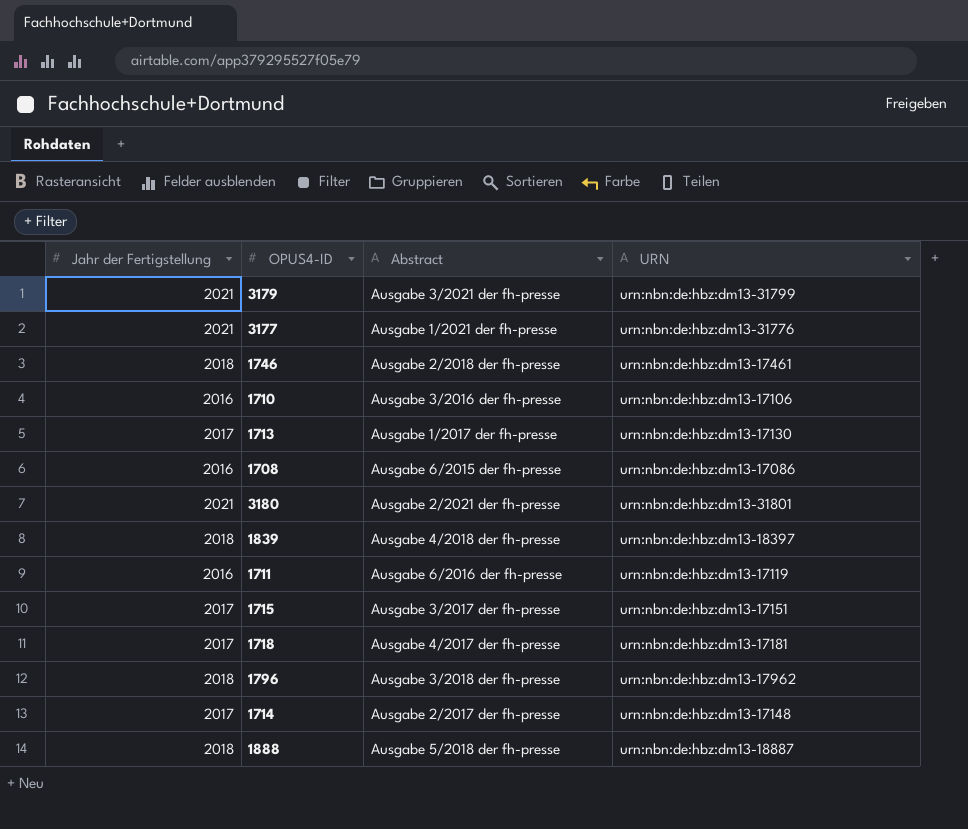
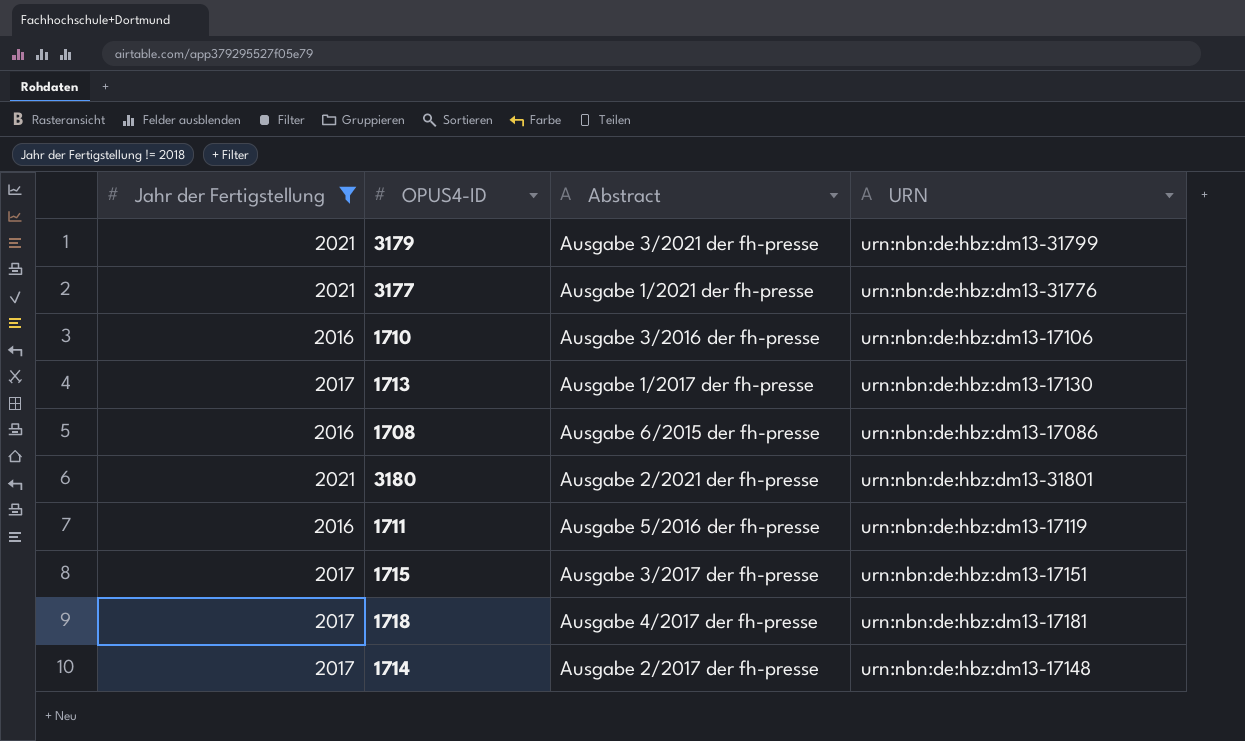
filter: none -> Jahr der Fertigstellung != 2018
1711 | Abstract: Ausgabe 6/2016 der fh-presse -> Ausgabe 5/2016 der fh-presse

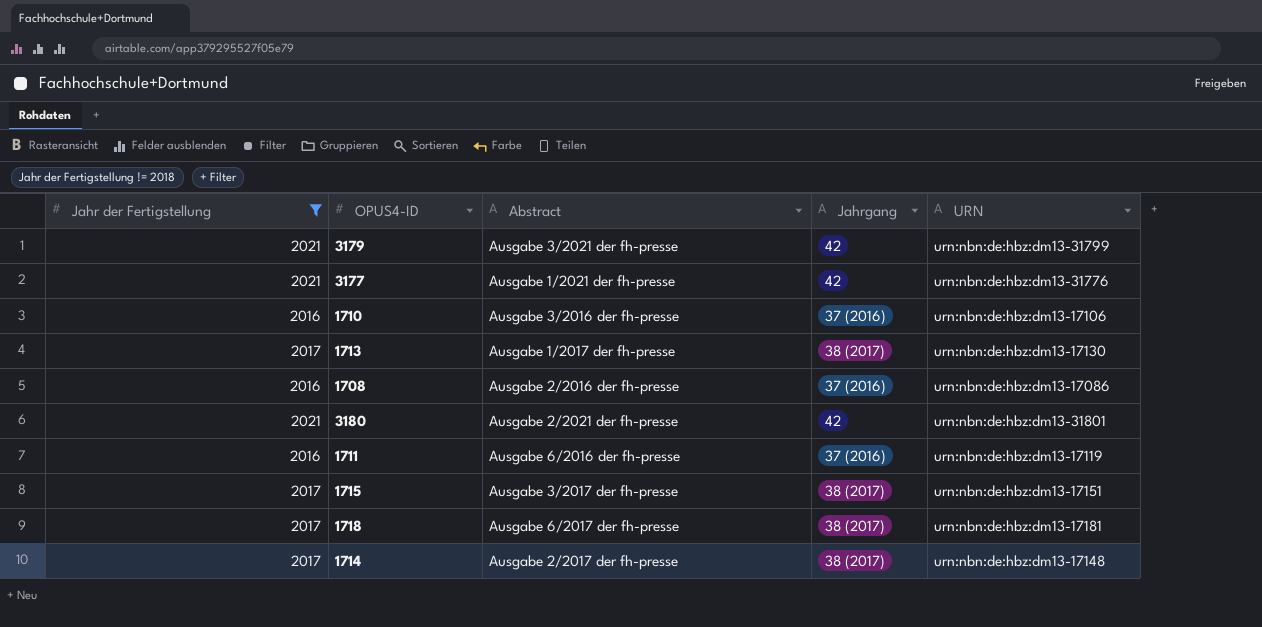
column Jahrgang | position: none -> 4
1708 | Abstract: Ausgabe 6/2015 der fh-presse -> Ausgabe 2/2016 der fh-presse
1711 | Abstract: Ausgabe 5/2016 der fh-presse -> Ausgabe 6/2016 der fh-presse
1718 | Abstract: Ausgabe 4/2017 der fh-presse -> Ausgabe 6/2017 der fh-presse

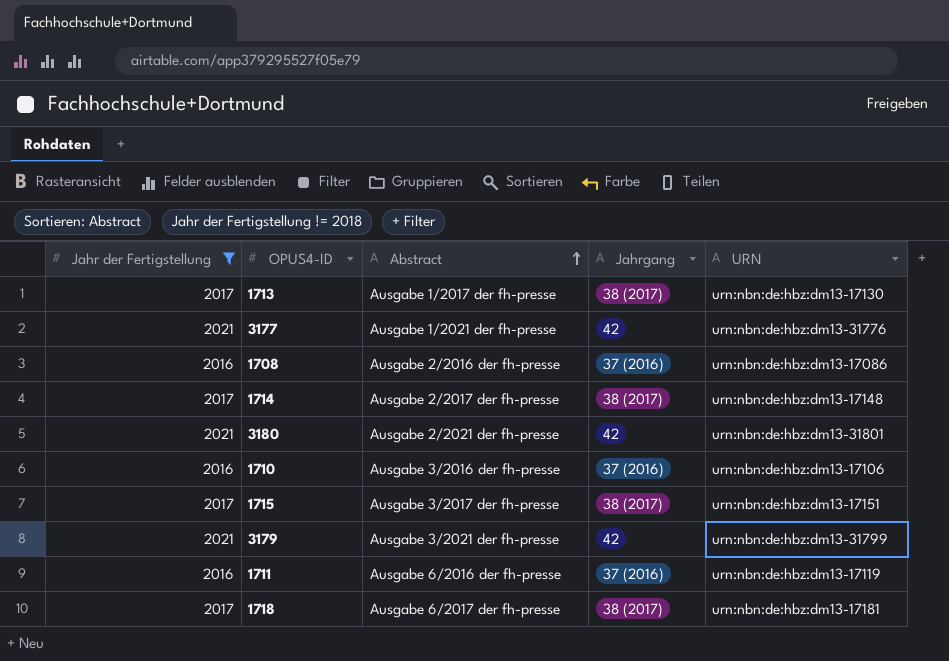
row order: none -> Abstract ascending

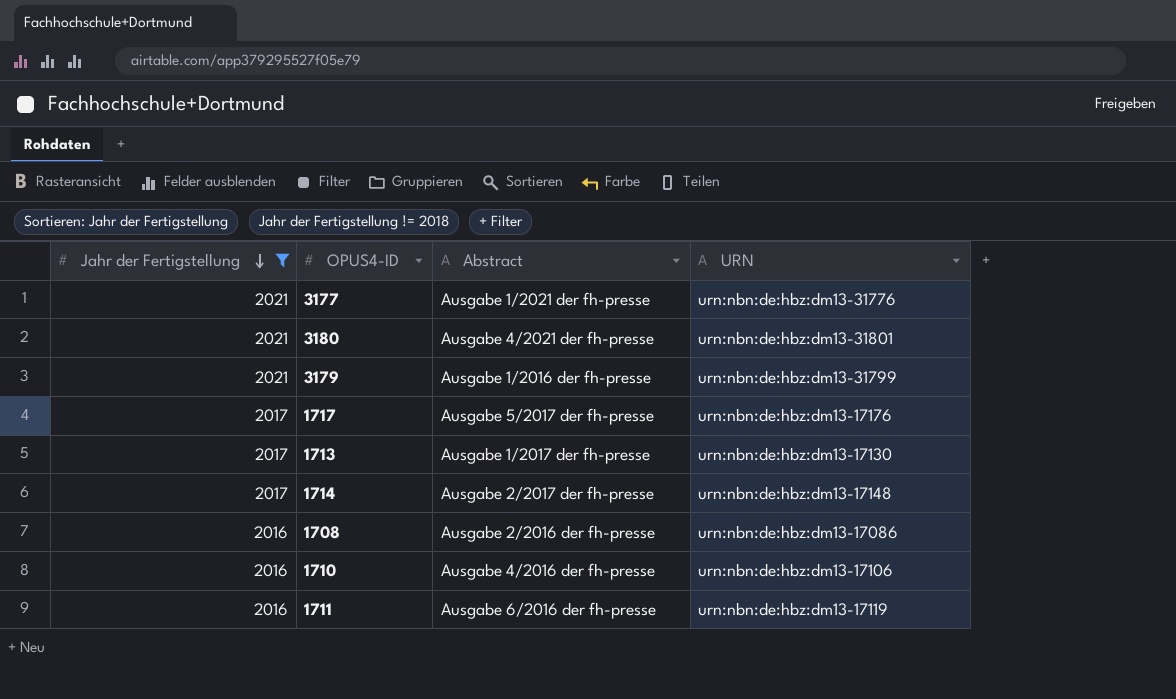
row order: Abstract ascending -> Jahr der Fertigstellung descending
column Jahrgang | position: 4 -> none
row 1715: 2017 | Ausgabe 3/2017 der fh-presse | 38 (2017) | urn:nbn:de:hbz:dm13-17151 -> none
row 1718: 2017 | Ausgabe 6/2017 der fh-presse | 38 (2017) | urn:nbn:de:hbz:dm13-17181 -> none
3180 | Abstract: Ausgabe 2/2021 der fh-presse -> Ausgabe 4/2021 der fh-presse
3179 | Abstract: Ausgabe 3/2021 der fh-presse -> Ausgabe 1/2016 der fh-presse
row 1717: none -> 2017 | Ausgabe 5/2017 der fh-presse | urn:nbn:de:hbz:dm13-17176
1710 | Abstract: Ausgabe 3/2016 der fh-presse -> Ausgabe 4/2016 der fh-presse

